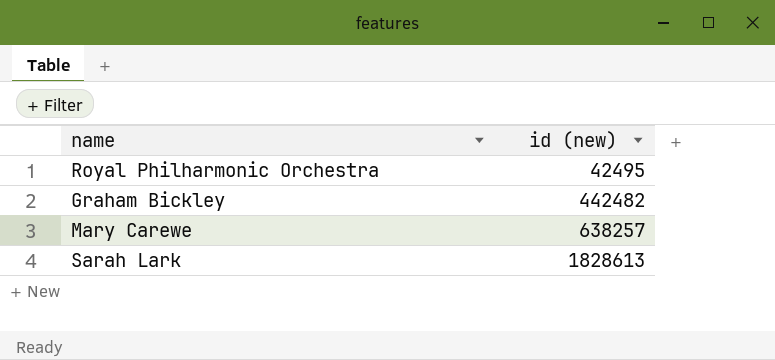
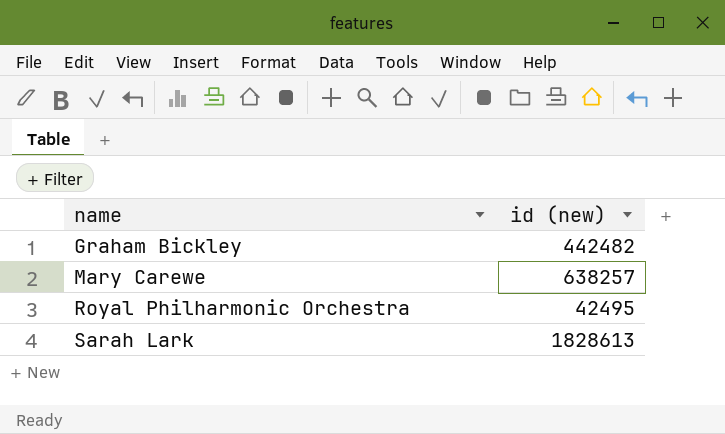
row order: id (new) ascending -> name ascending

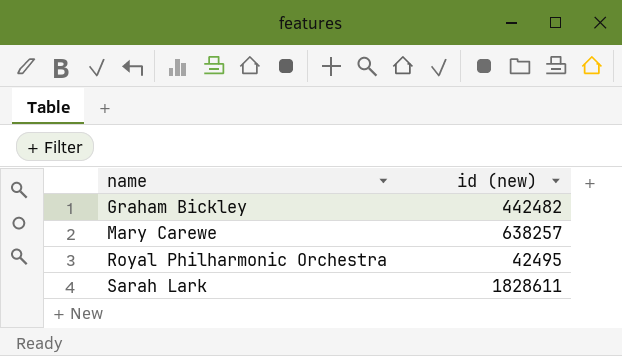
Sarah Lark | id (new): 1828613 -> 1828611

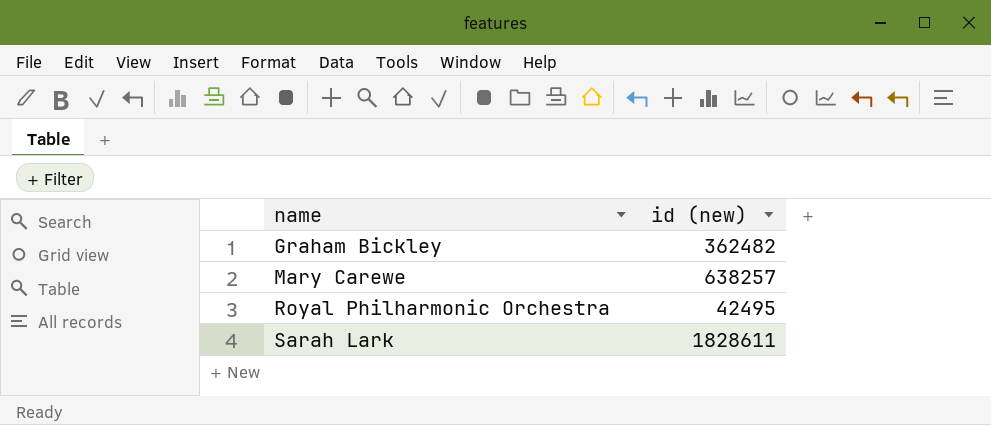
Graham Bickley | id (new): 442482 -> 362482

